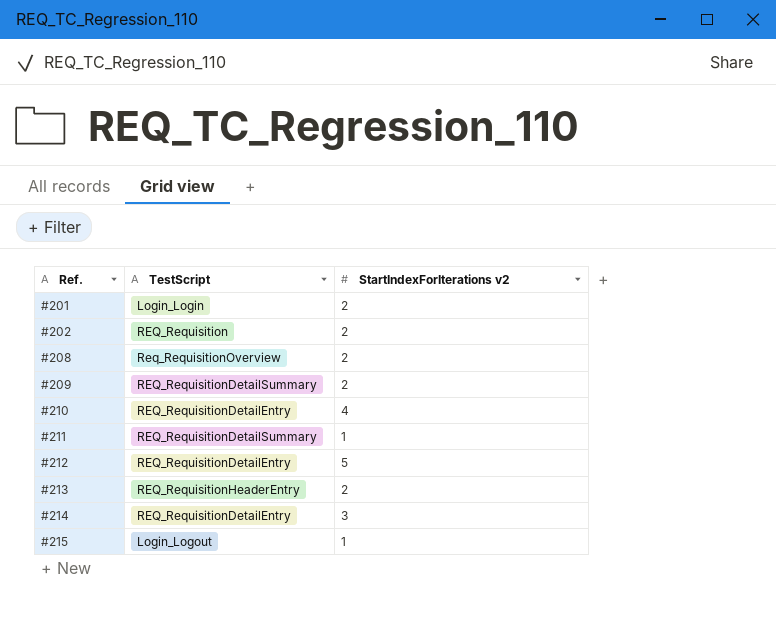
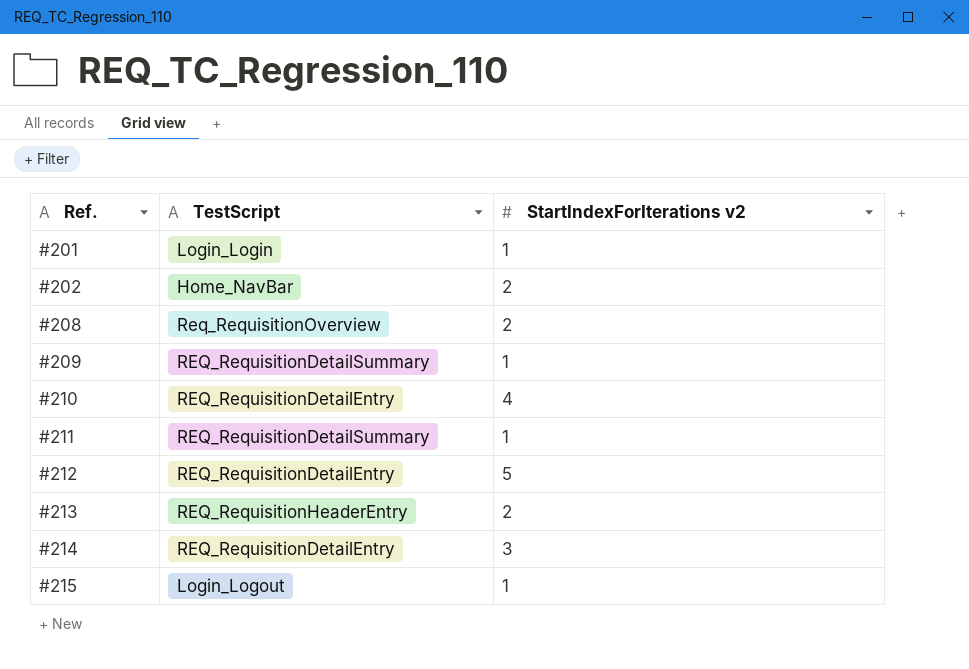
#201 | StartIndexForIterations v2: 2 -> 1
#202 | TestScript: REQ_Requisition -> Home_NavBar
#209 | StartIndexForIterations v2: 2 -> 1

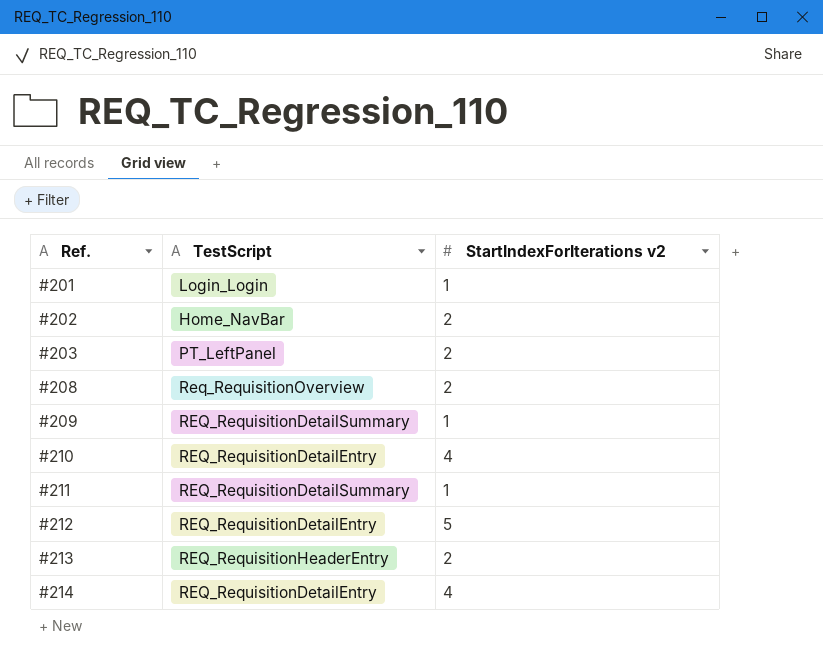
row #215: Login_Logout | 1 -> none
row #203: none -> PT_LeftPanel | 2
#214 | StartIndexForIterations v2: 3 -> 4

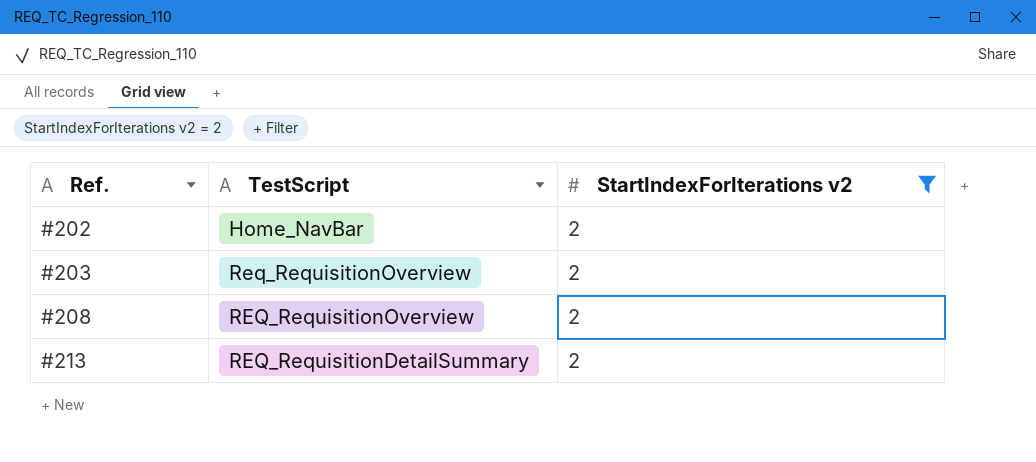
filter: none -> StartIndexForIterations v2 = 2
#203 | TestScript: PT_LeftPanel -> Req_RequisitionOverview
#208 | TestScript: Req_RequisitionOverview -> REQ_RequisitionOverview
#213 | TestScript: REQ_RequisitionHeaderEntry -> REQ_RequisitionDetailSummary

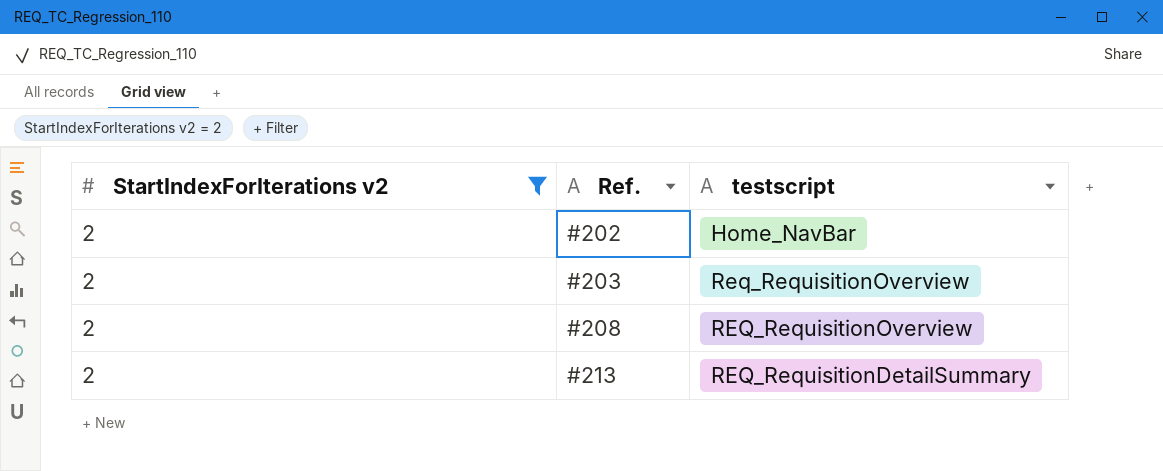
column StartIndexForIterations v2 | position: 3 -> 1
column name: TestScript -> testscript

